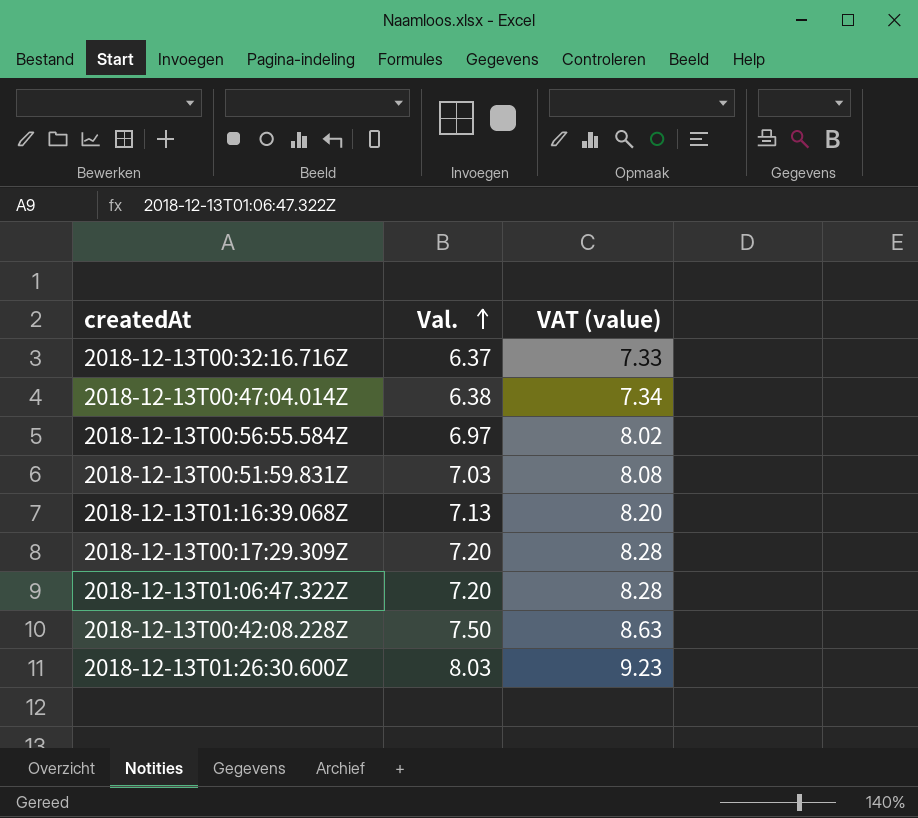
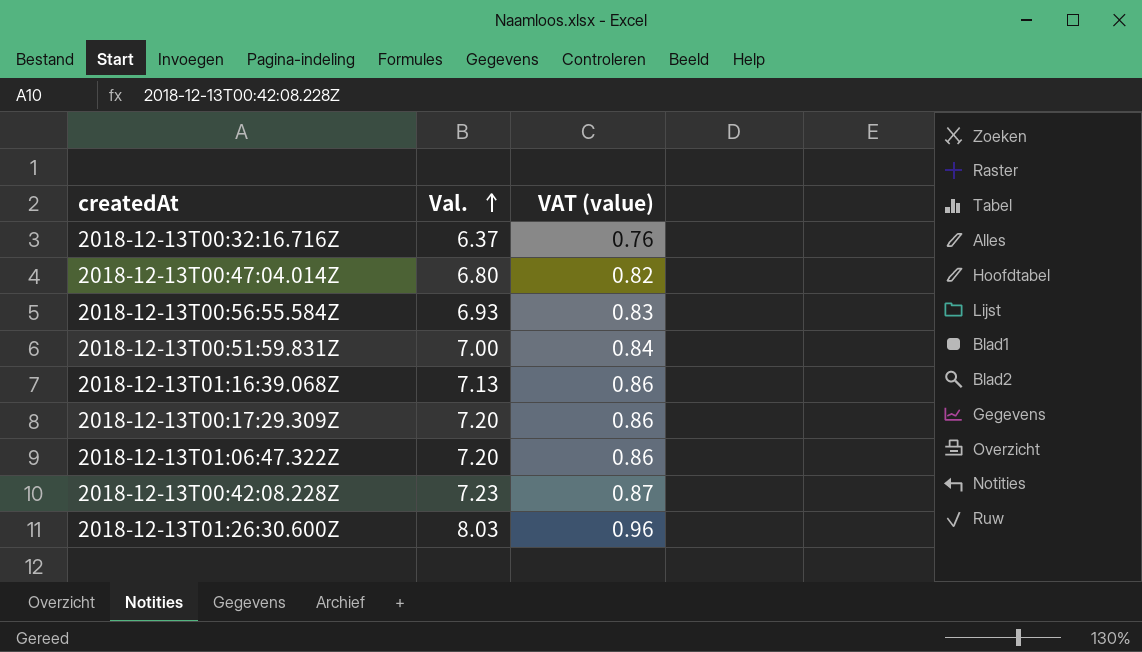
column VAT (value) | formula: [Val.] * 1.15 -> [Val.] * 0.12
2018-12-13T00:47:04.014Z | Val.: 6.38 -> 6.80
2018-12-13T00:56:55.584Z | Val.: 6.97 -> 6.93
2018-12-13T00:51:59.831Z | Val.: 7.03 -> 7.00
2018-12-13T00:42:08.228Z | Val.: 7.50 -> 7.23

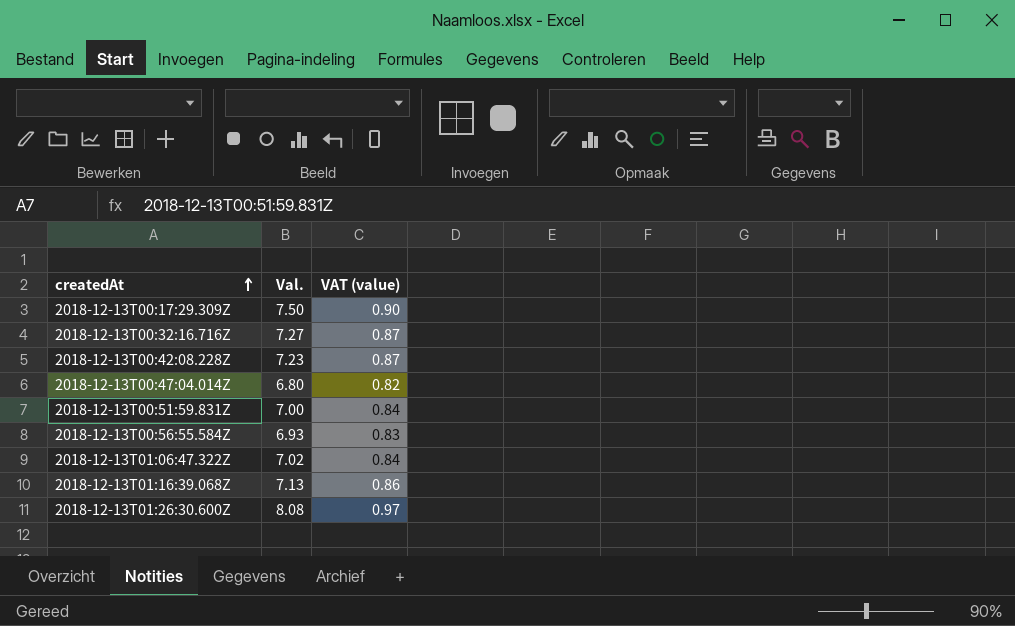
row order: Val. ascending -> createdAt ascending
2018-12-13T00:17:29.309Z | Val.: 7.20 -> 7.50
2018-12-13T00:17:29.309Z | VAT (value): 0.86 -> 0.90
2018-12-13T00:32:16.716Z | Val.: 6.37 -> 7.27
2018-12-13T00:32:16.716Z | VAT (value): 0.76 -> 0.87
2018-12-13T01:06:47.322Z | Val.: 7.20 -> 7.02
2018-12-13T01:06:47.322Z | VAT (value): 0.86 -> 0.84
2018-12-13T01:26:30.600Z | Val.: 8.03 -> 8.08
2018-12-13T01:26:30.600Z | VAT (value): 0.96 -> 0.97

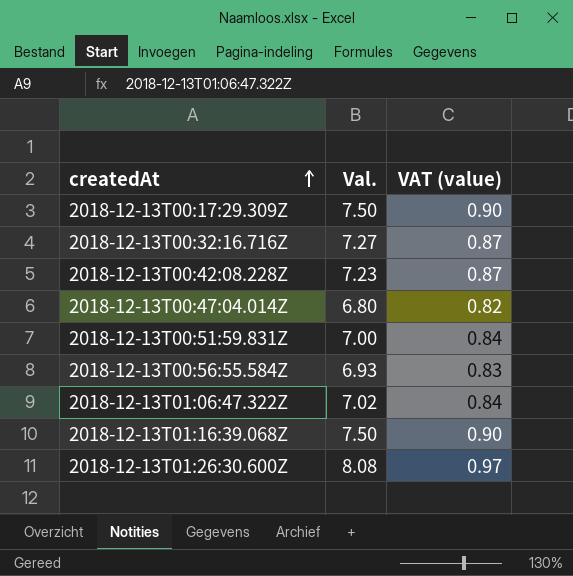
2018-12-13T01:16:39.068Z | Val.: 7.13 -> 7.50
2018-12-13T01:16:39.068Z | VAT (value): 0.86 -> 0.90

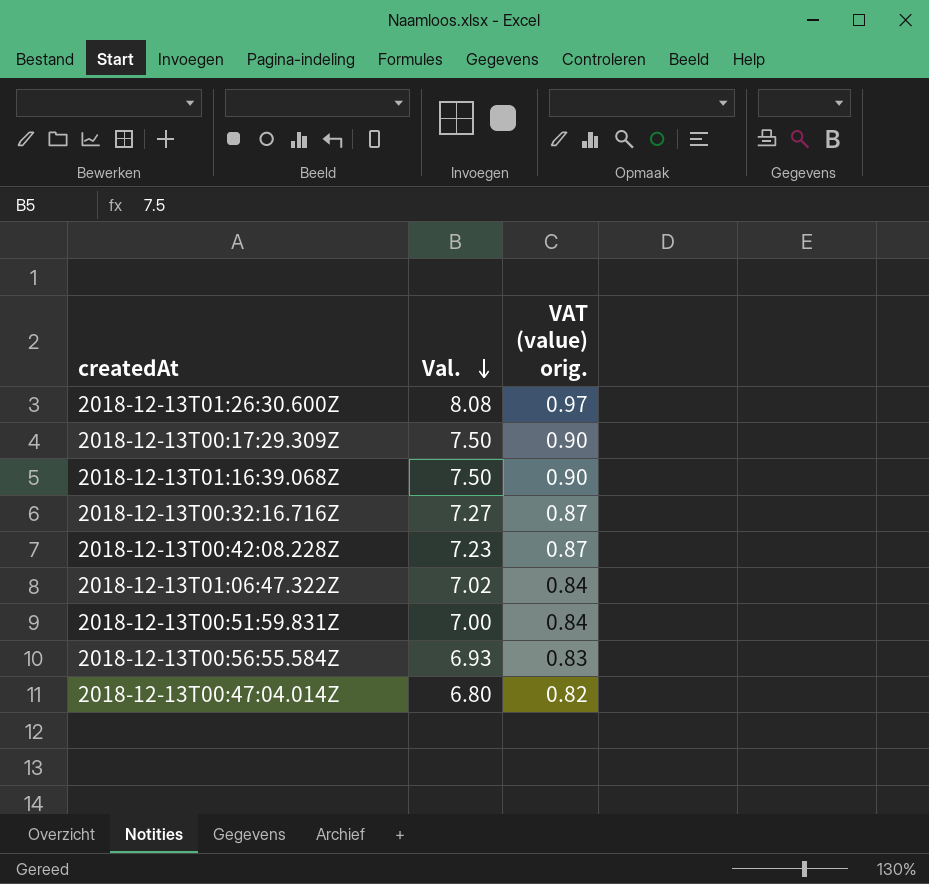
row order: createdAt ascending -> Val. descending
column name: VAT (value) -> VAT (value) orig.

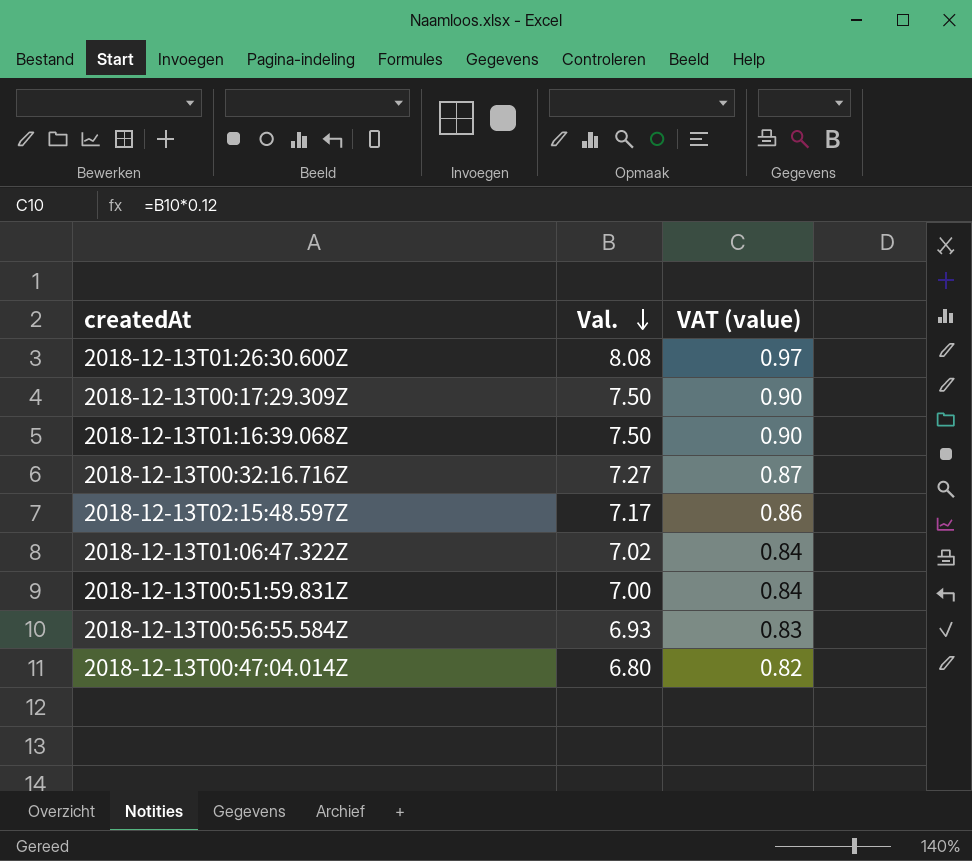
column name: VAT (value) orig. -> VAT (value)
row 2018-12-13T00:42:08.228Z: 7.23 | 0.87 -> none
row 2018-12-13T02:15:48.597Z: none -> 7.17 | 0.86

